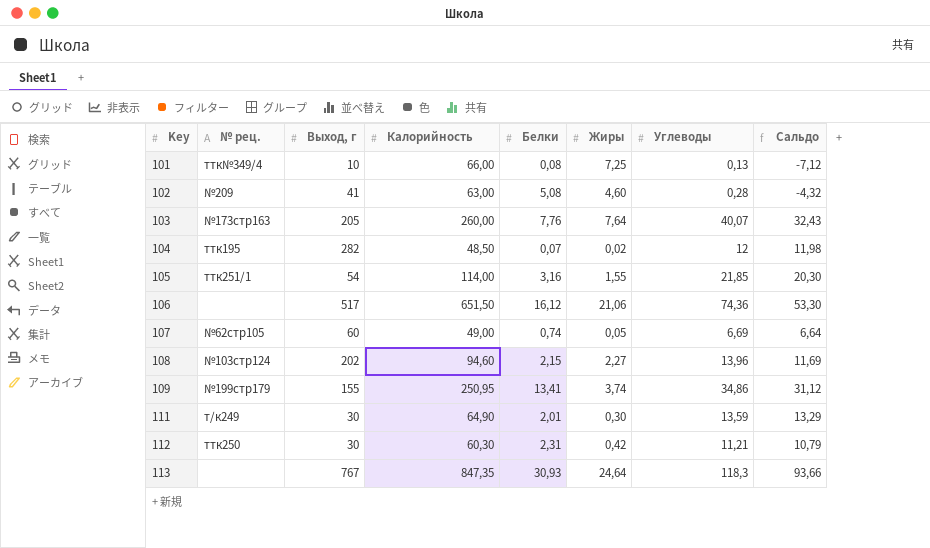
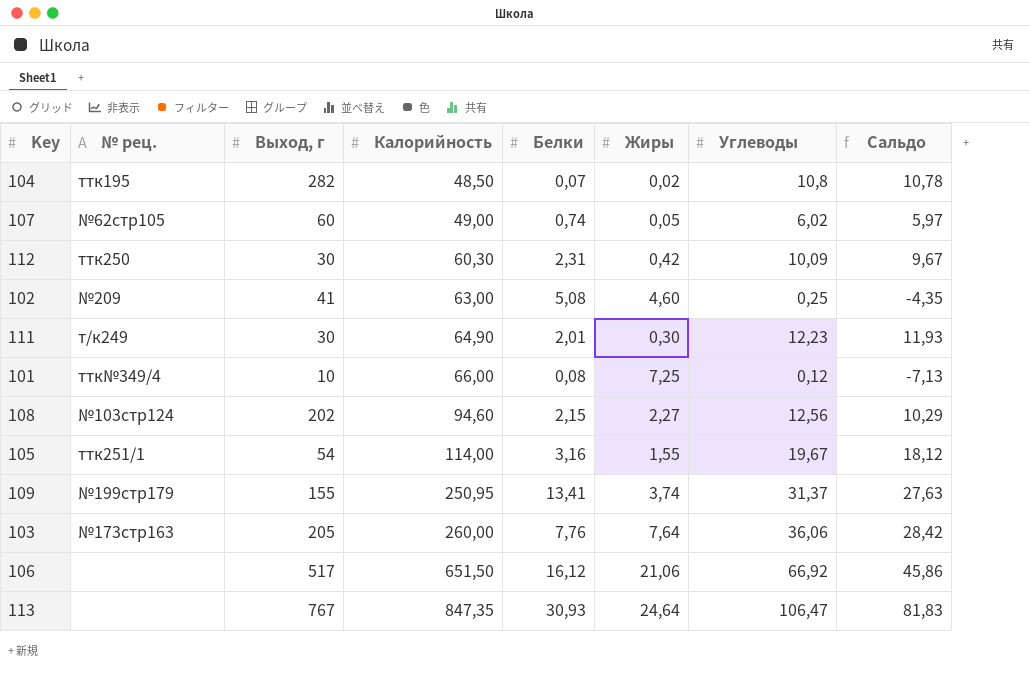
row order: Key ascending -> Калорийность ascending
104 | Углеводы: 12 -> 10,8
104 | Сальдо: 11,98 -> 10,78
107 | Углеводы: 6,69 -> 6,02
107 | Сальдо: 6,64 -> 5,97
112 | Углеводы: 11,21 -> 10,09
112 | Сальдо: 10,79 -> 9,67
102 | Углеводы: 0,28 -> 0,25
102 | Сальдо: -4,32 -> -4,35
111 | Углеводы: 13,59 -> 12,23
111 | Сальдо: 13,29 -> 11,93
101 | Углеводы: 0,13 -> 0,12
101 | Сальдо: -7,12 -> -7,13
108 | Углеводы: 13,96 -> 12,56
108 | Сальдо: 11,69 -> 10,29
105 | Углеводы: 21,85 -> 19,67
105 | Сальдо: 20,30 -> 18,12
109 | Углеводы: 34,86 -> 31,37
109 | Сальдо: 31,12 -> 27,63
103 | Углеводы: 40,07 -> 36,06
103 | Сальдо: 32,43 -> 28,42
106 | Углеводы: 74,36 -> 66,92
106 | Сальдо: 53,30 -> 45,86
113 | Углеводы: 118,3 -> 106,47
113 | Сальдо: 93,66 -> 81,83

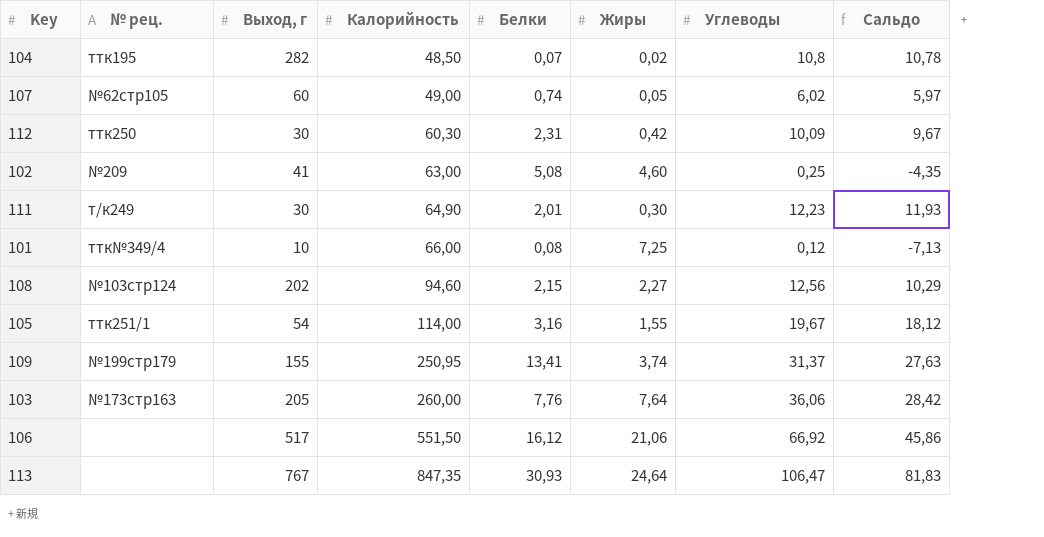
106 | Калорийность: 651,50 -> 551,50

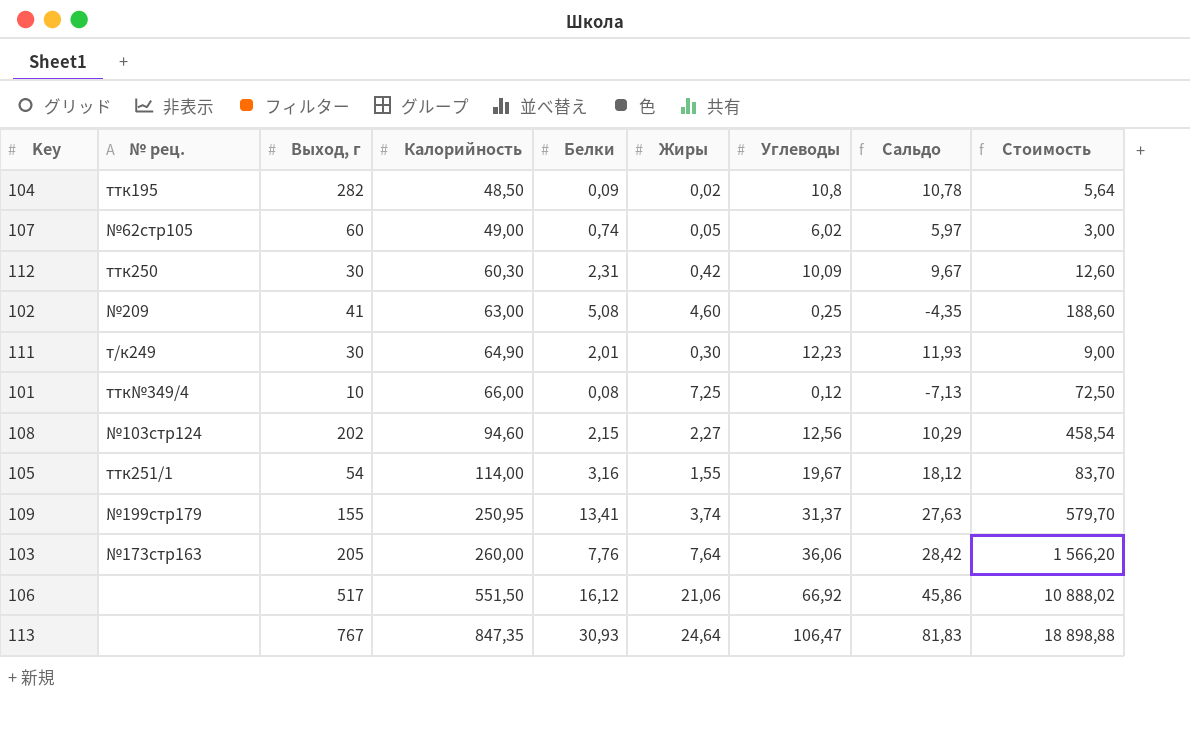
column Стоимость | formula: none -> [Выход, г] * [Жиры]
104 | Белки: 0,07 -> 0,09

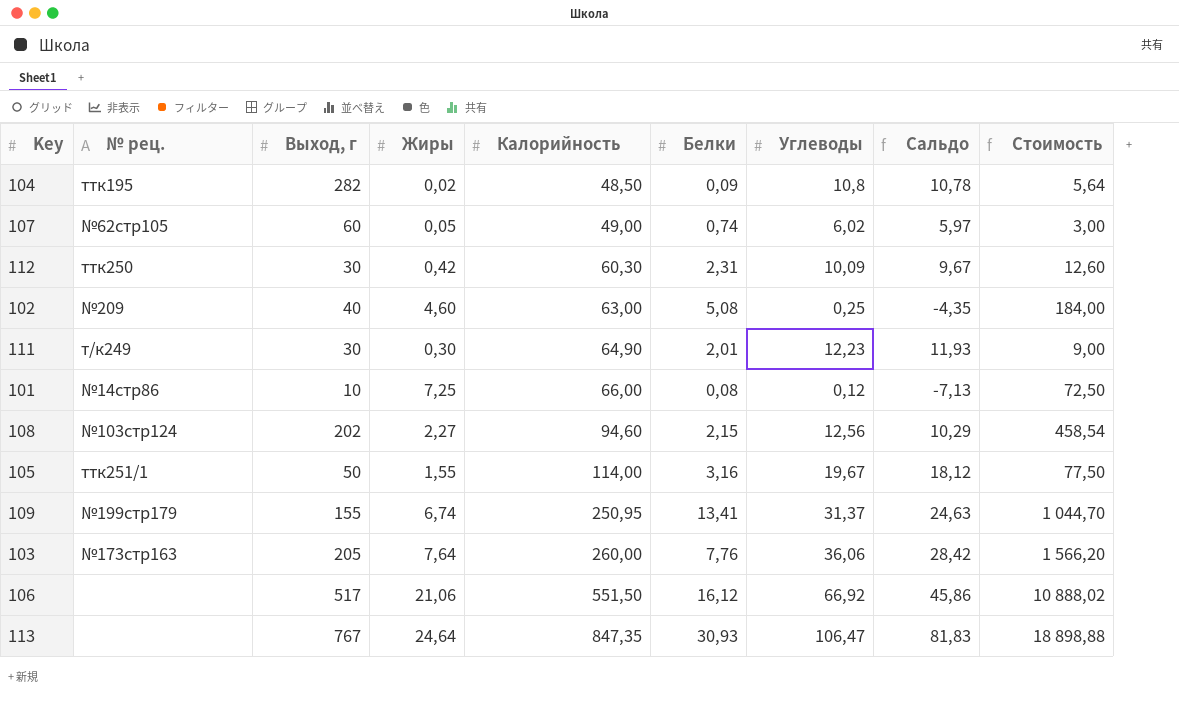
column Жиры | position: 6 -> 4
102 | Выход, г: 41 -> 40
102 | Стоимость: 188,60 -> 184,00
101 | № рец.: ттк№349/4 -> №14стр86
105 | Выход, г: 54 -> 50
105 | Стоимость: 83,70 -> 77,50
109 | Жиры: 3,74 -> 6,74
109 | Сальдо: 27,63 -> 24,63
109 | Стоимость: 579,70 -> 1 044,70

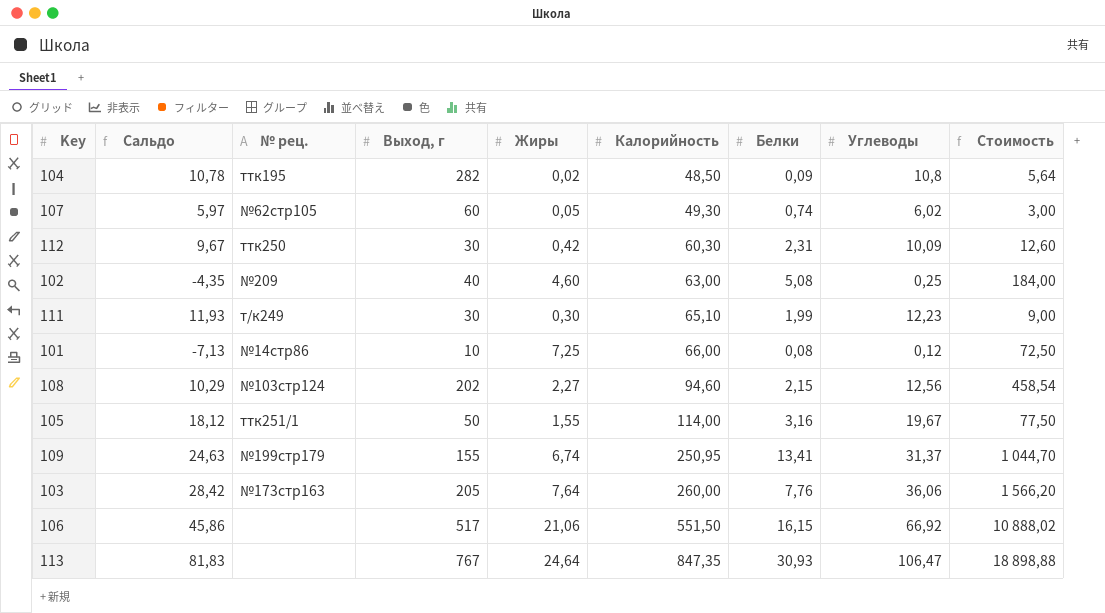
column Сальдо | position: 8 -> 2
107 | Калорийность: 49,00 -> 49,30
111 | Калорийность: 64,90 -> 65,10
111 | Белки: 2,01 -> 1,99
106 | Белки: 16,12 -> 16,15

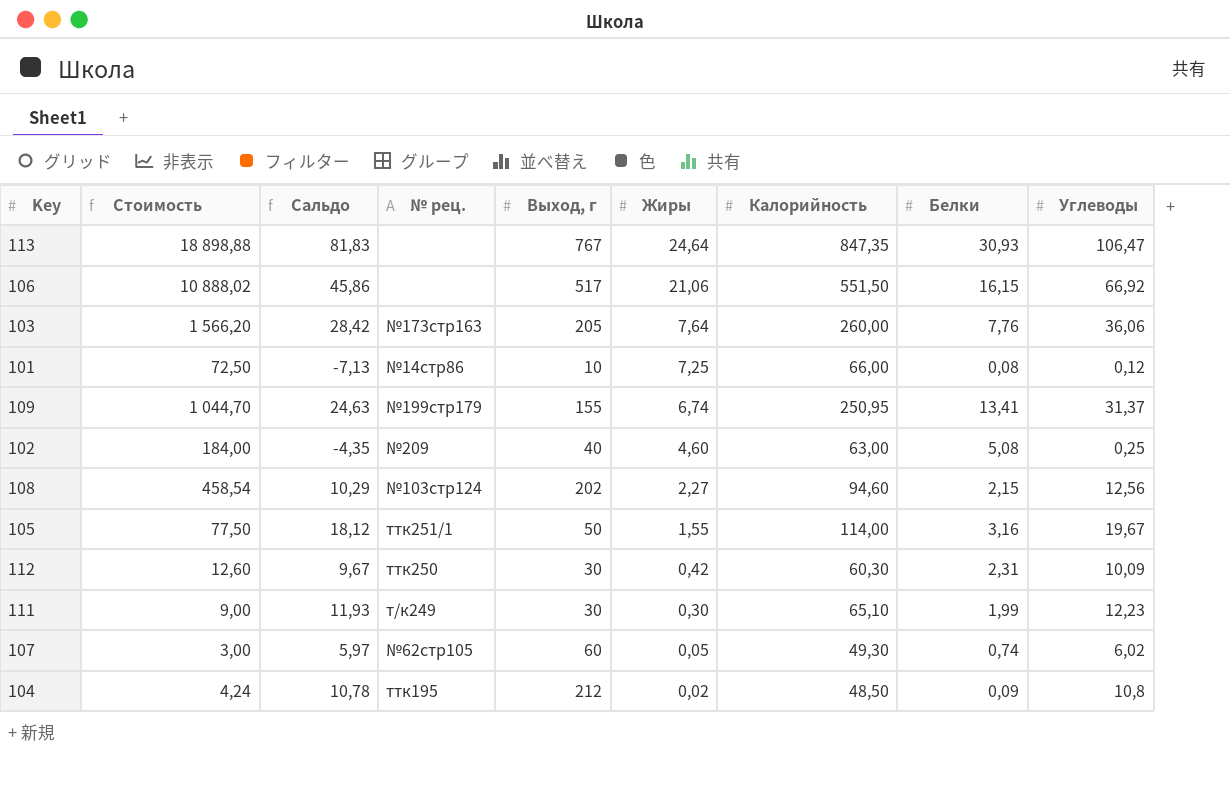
row order: Калорийность ascending -> Жиры descending
column Стоимость | position: 9 -> 2
104 | Стоимость: 5,64 -> 4,24
104 | Выход, г: 282 -> 212

